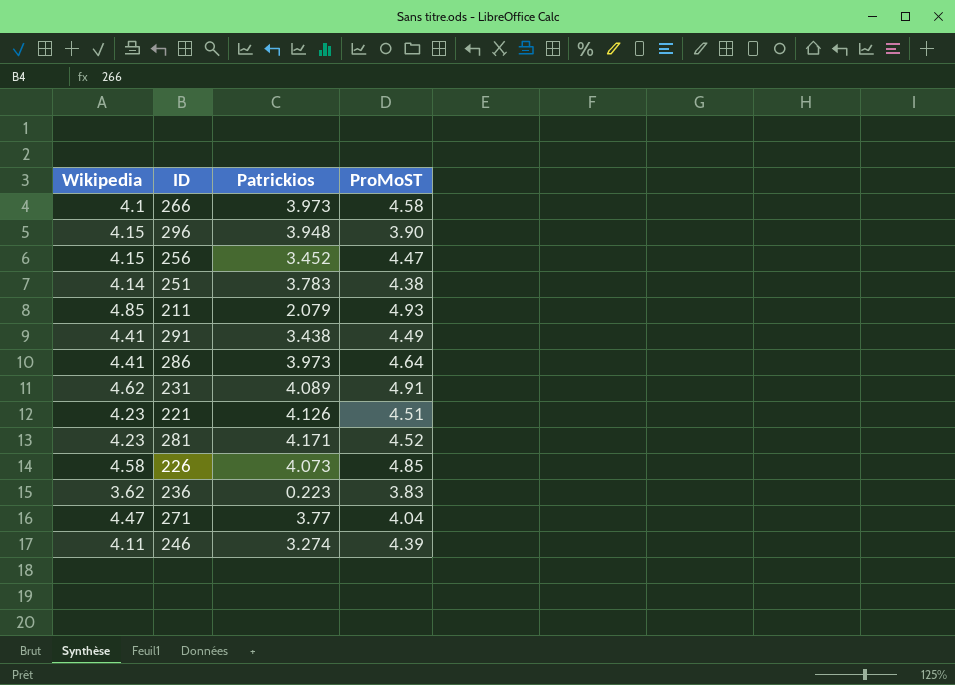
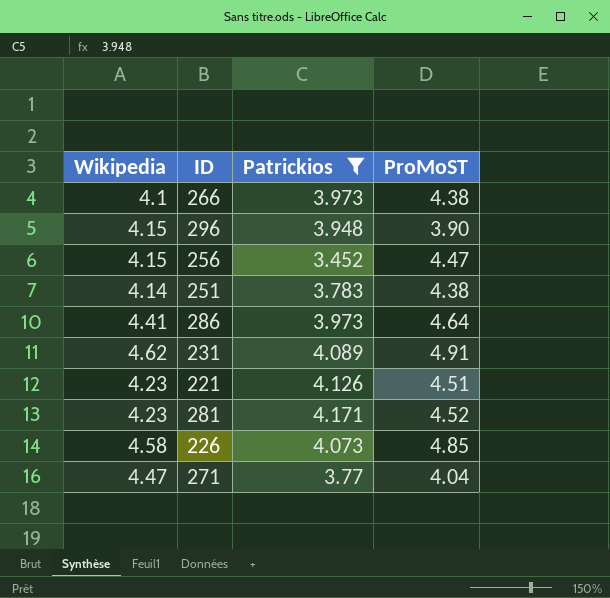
filter: none -> Patrickios >= 3.452
266 | ProMoST: 4.58 -> 4.38

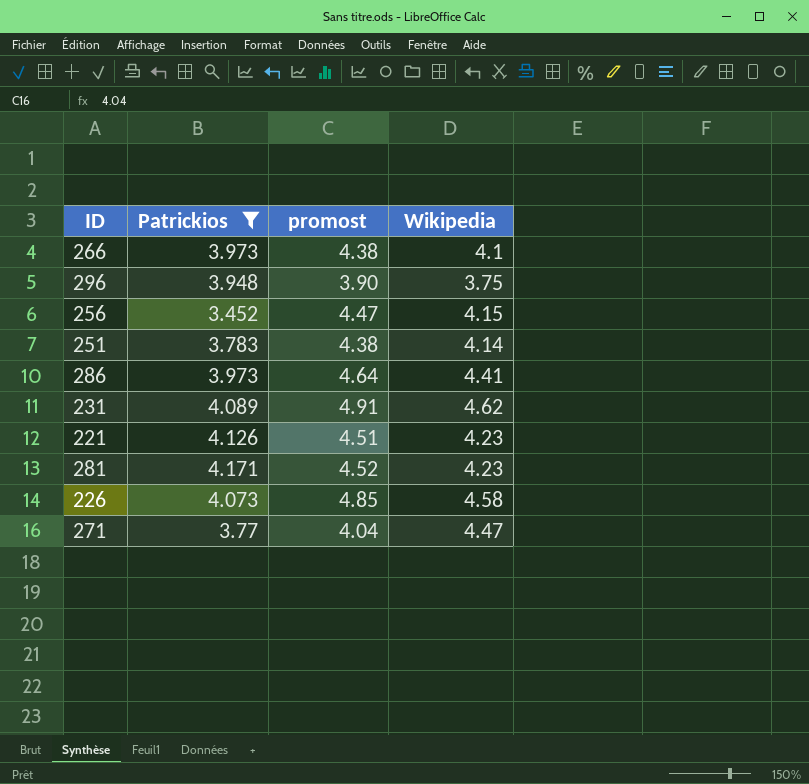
column name: ProMoST -> promost
column Wikipedia | position: 1 -> 4
296 | Wikipedia: 4.15 -> 3.75

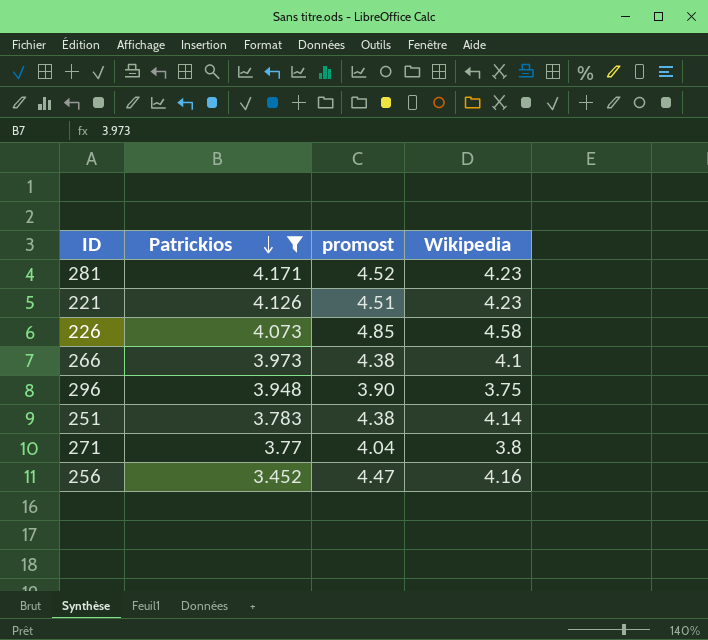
row order: none -> Patrickios descending
row 286: 3.973 | 4.64 | 4.41 -> none
row 231: 4.089 | 4.91 | 4.62 -> none
271 | Wikipedia: 4.47 -> 3.8
256 | Wikipedia: 4.15 -> 4.16

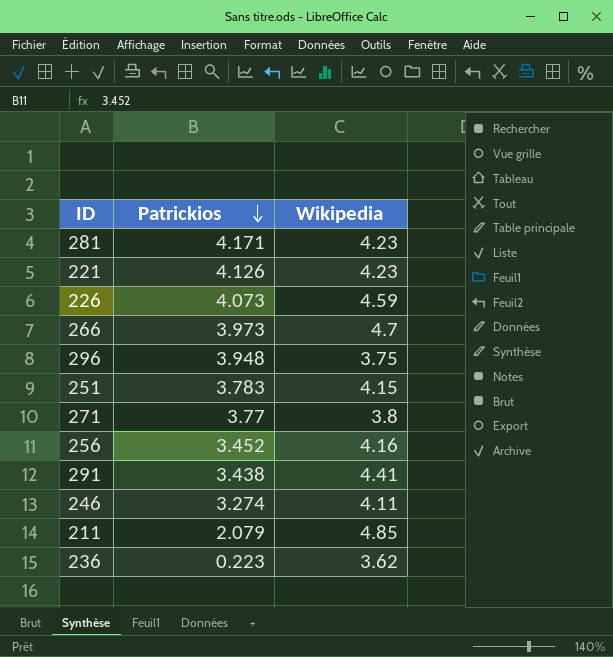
filter: Patrickios >= 3.452 -> none
column promost | position: 3 -> none
226 | Wikipedia: 4.58 -> 4.59
266 | Wikipedia: 4.1 -> 4.7
251 | Wikipedia: 4.14 -> 4.15

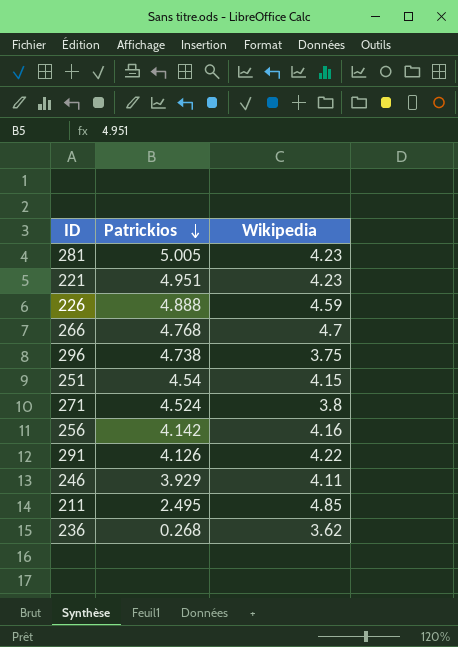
281 | Patrickios: 4.171 -> 5.005
221 | Patrickios: 4.126 -> 4.951
226 | Patrickios: 4.073 -> 4.888
266 | Patrickios: 3.973 -> 4.768
296 | Patrickios: 3.948 -> 4.738
251 | Patrickios: 3.783 -> 4.54
271 | Patrickios: 3.77 -> 4.524
256 | Patrickios: 3.452 -> 4.142
291 | Patrickios: 3.438 -> 4.126
291 | Wikipedia: 4.41 -> 4.22
246 | Patrickios: 3.274 -> 3.929
211 | Patrickios: 2.079 -> 2.495
236 | Patrickios: 0.223 -> 0.268

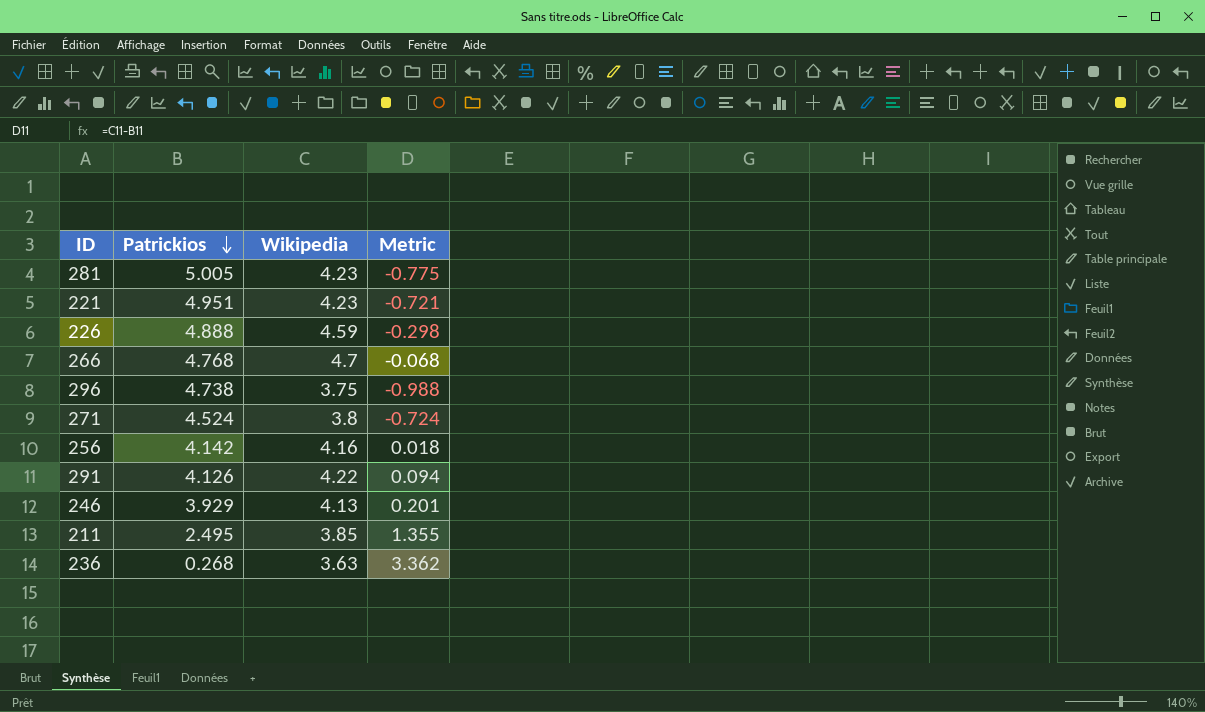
column Metric | formula: none -> [Wikipedia] - [Patrickios]
row 251: 4.54 | 4.15 -> none
246 | Wikipedia: 4.11 -> 4.13
211 | Wikipedia: 4.85 -> 3.85
236 | Wikipedia: 3.62 -> 3.63

